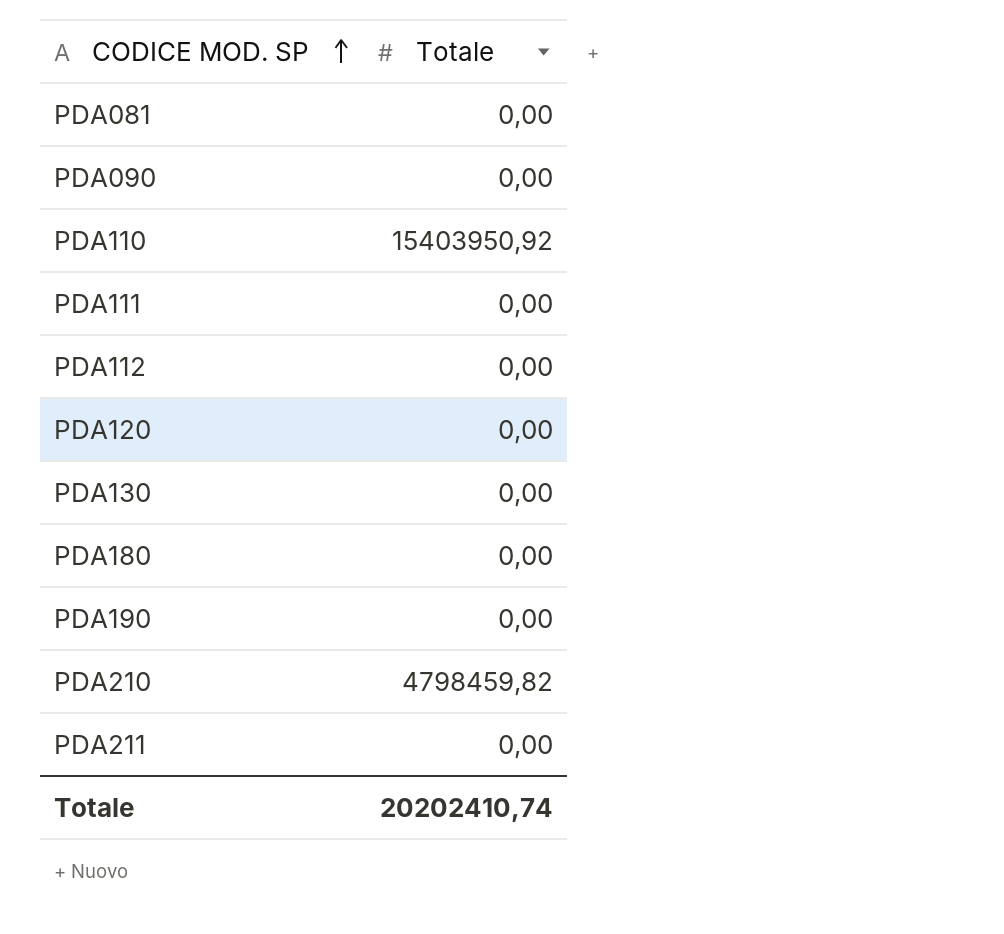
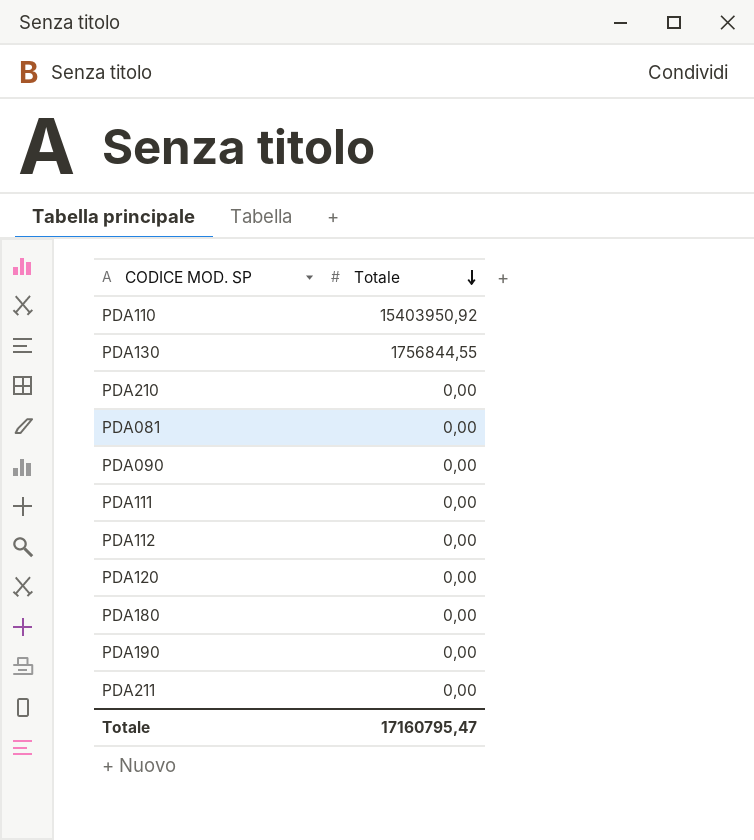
row order: CODICE MOD. SP ascending -> Totale descending
PDA130 | Totale: 0,00 -> 1756844,55
PDA210 | Totale: 4798459,82 -> 0,00
Totale | Totale: 20202410,74 -> 17160795,47

